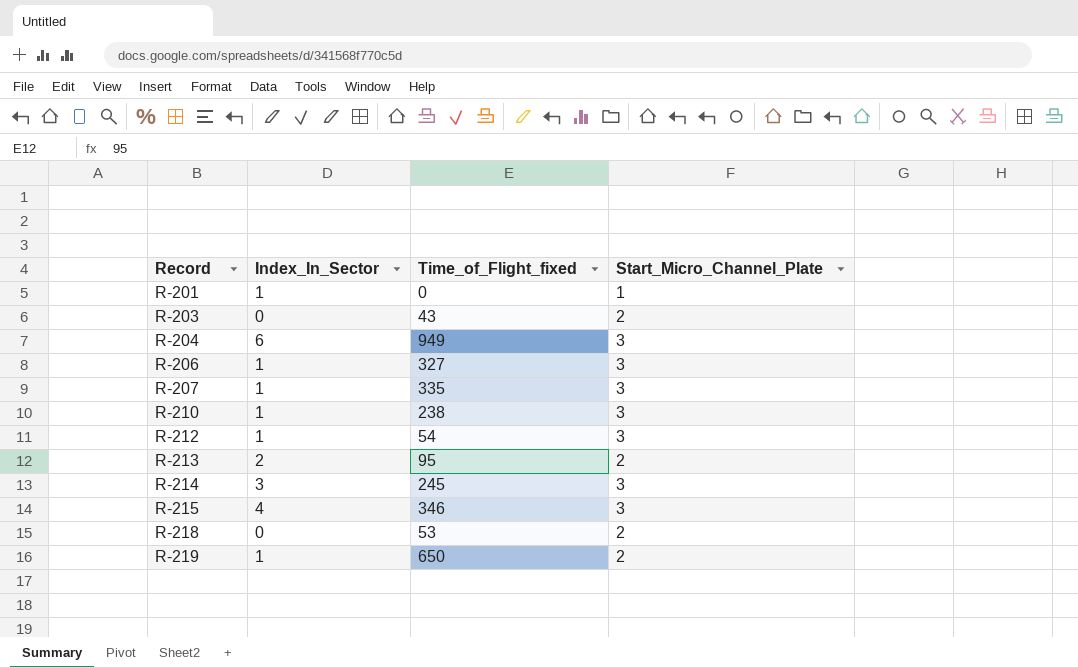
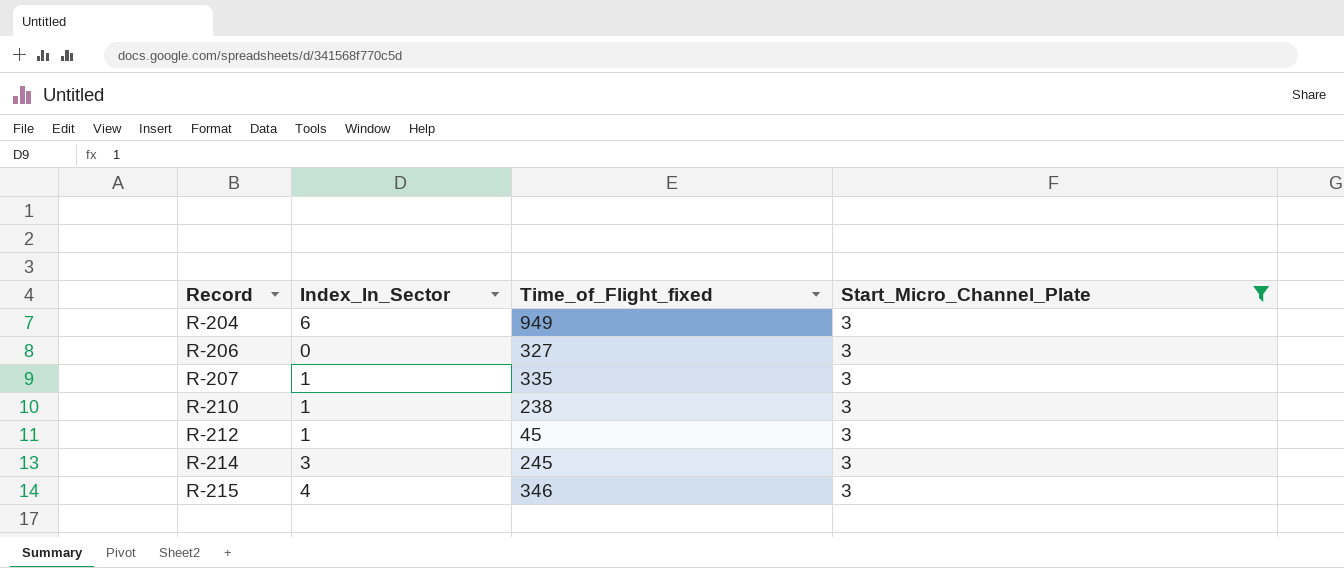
filter: none -> Start_Micro_Channel_Plate = 3
R-206 | Index_In_Sector: 1 -> 0
R-212 | Time_of_Flight_fixed: 54 -> 45

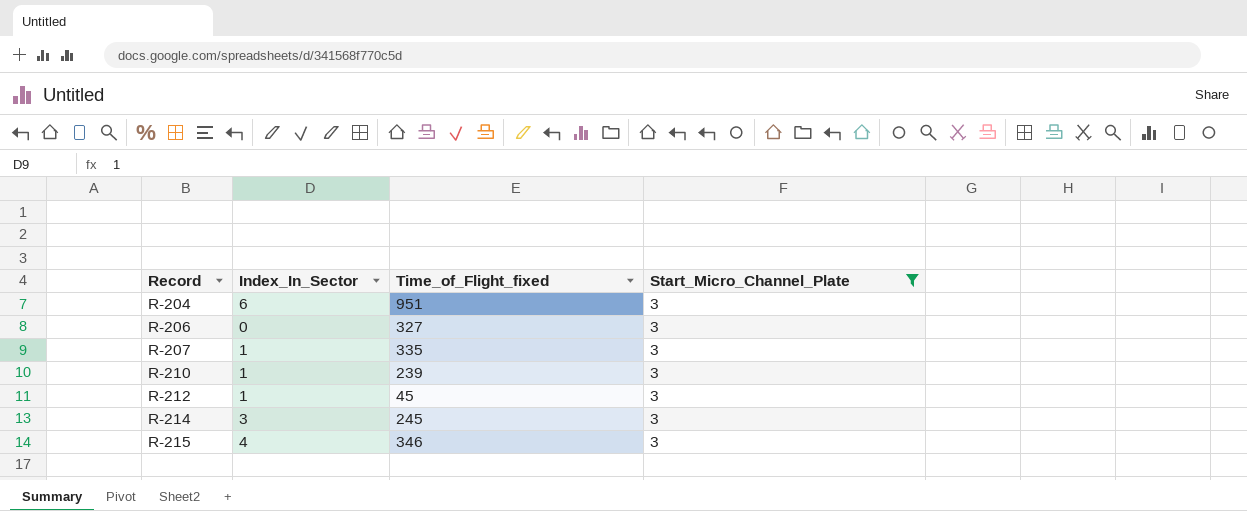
R-204 | Time_of_Flight_fixed: 949 -> 951
R-210 | Time_of_Flight_fixed: 238 -> 239

